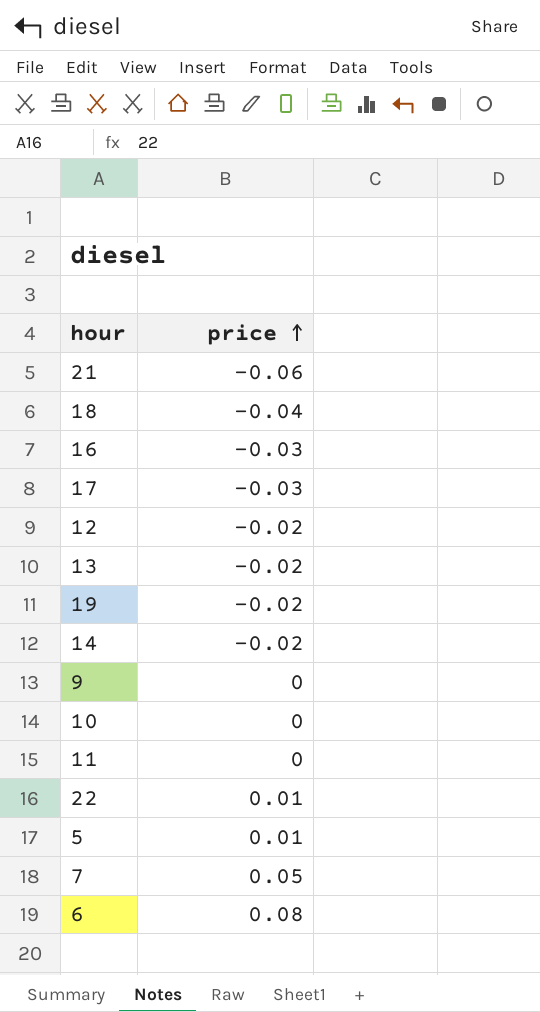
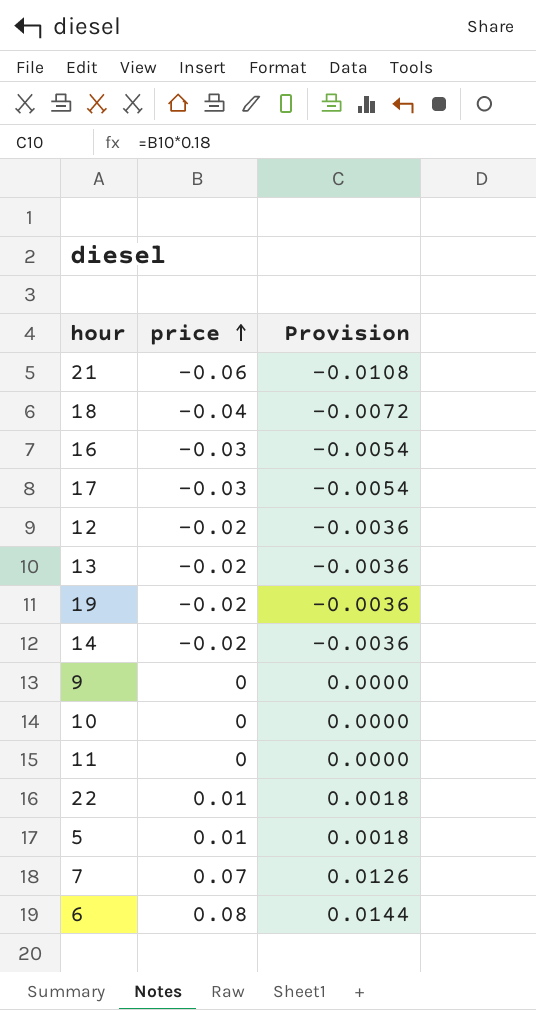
column Provision | formula: none -> [price] * 0.18
7 | price: 0.05 -> 0.07

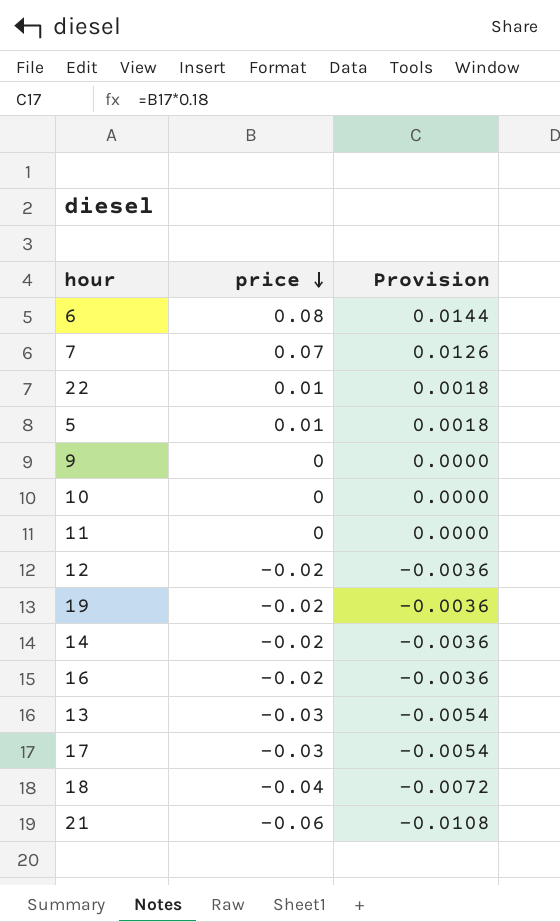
row order: price ascending -> price descending
16 | price: -0.03 -> -0.02
16 | Provision: -0.0054 -> -0.0036
13 | price: -0.02 -> -0.03
13 | Provision: -0.0036 -> -0.0054

